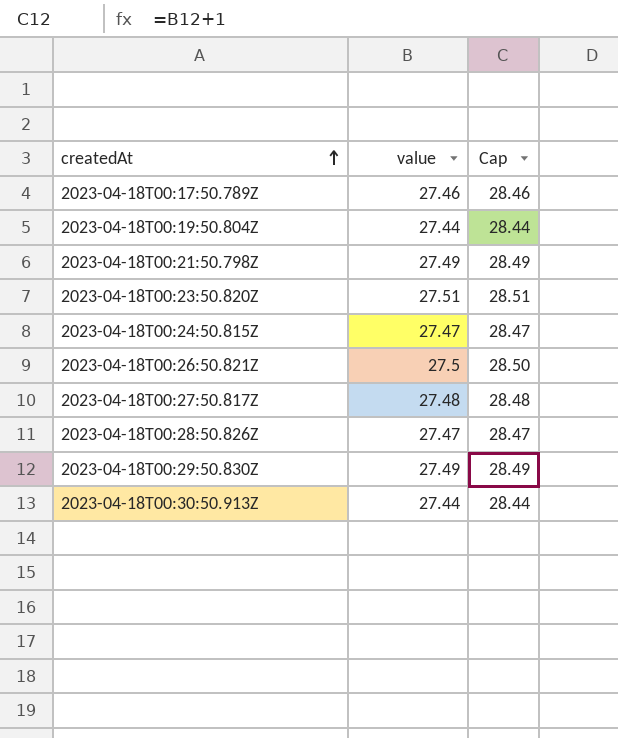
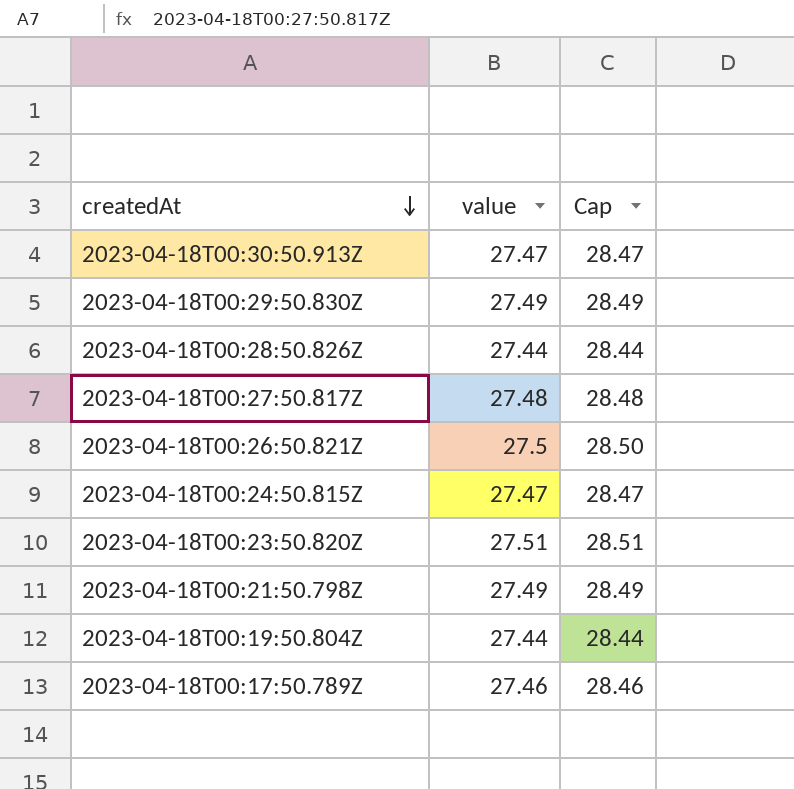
row order: createdAt ascending -> createdAt descending
2023-04-18T00:30:50.913Z | value: 27.44 -> 27.47
2023-04-18T00:30:50.913Z | Cap: 28.44 -> 28.47
2023-04-18T00:28:50.826Z | value: 27.47 -> 27.44
2023-04-18T00:28:50.826Z | Cap: 28.47 -> 28.44

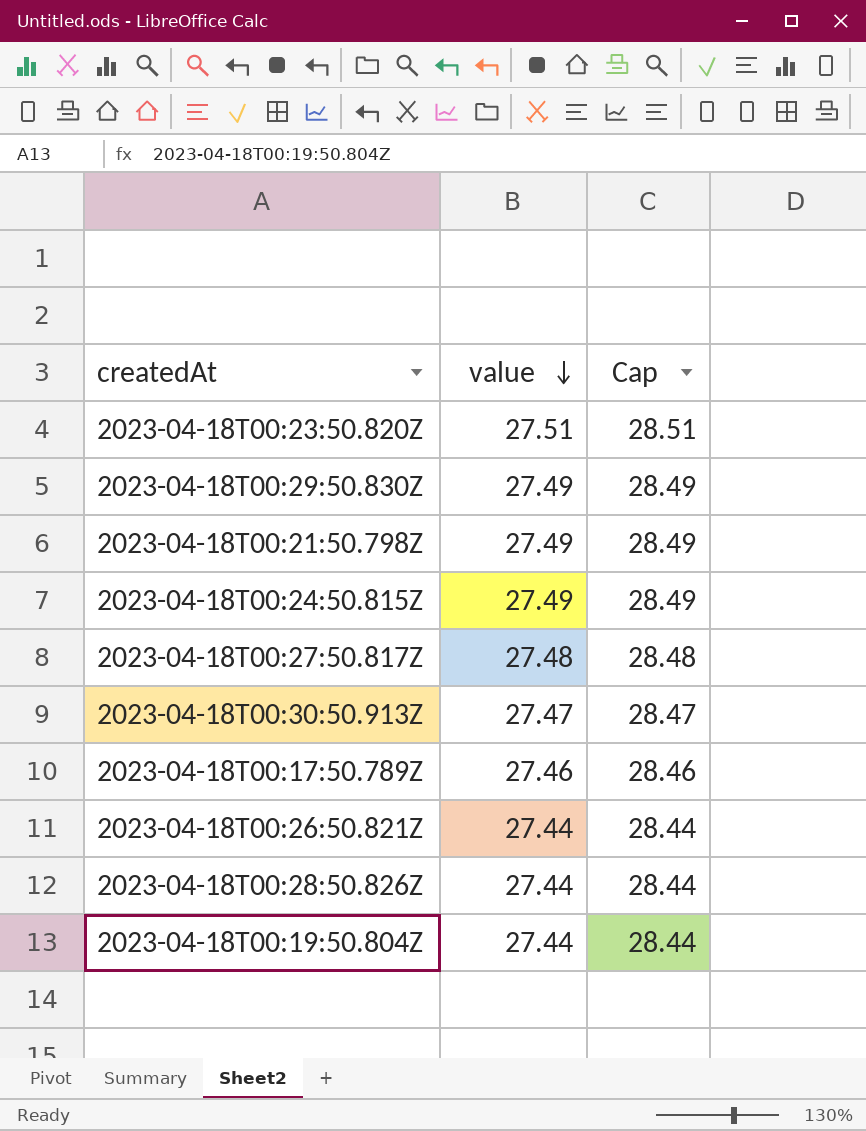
row order: createdAt descending -> value descending
2023-04-18T00:24:50.815Z | value: 27.47 -> 27.49
2023-04-18T00:24:50.815Z | Cap: 28.47 -> 28.49
2023-04-18T00:26:50.821Z | value: 27.5 -> 27.44
2023-04-18T00:26:50.821Z | Cap: 28.50 -> 28.44

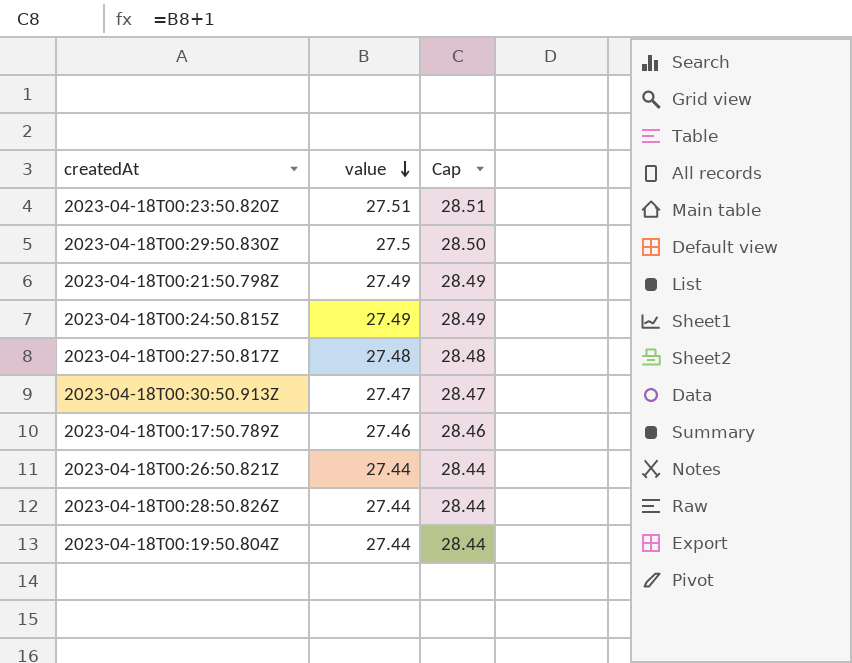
2023-04-18T00:29:50.830Z | value: 27.49 -> 27.5
2023-04-18T00:29:50.830Z | Cap: 28.49 -> 28.50

